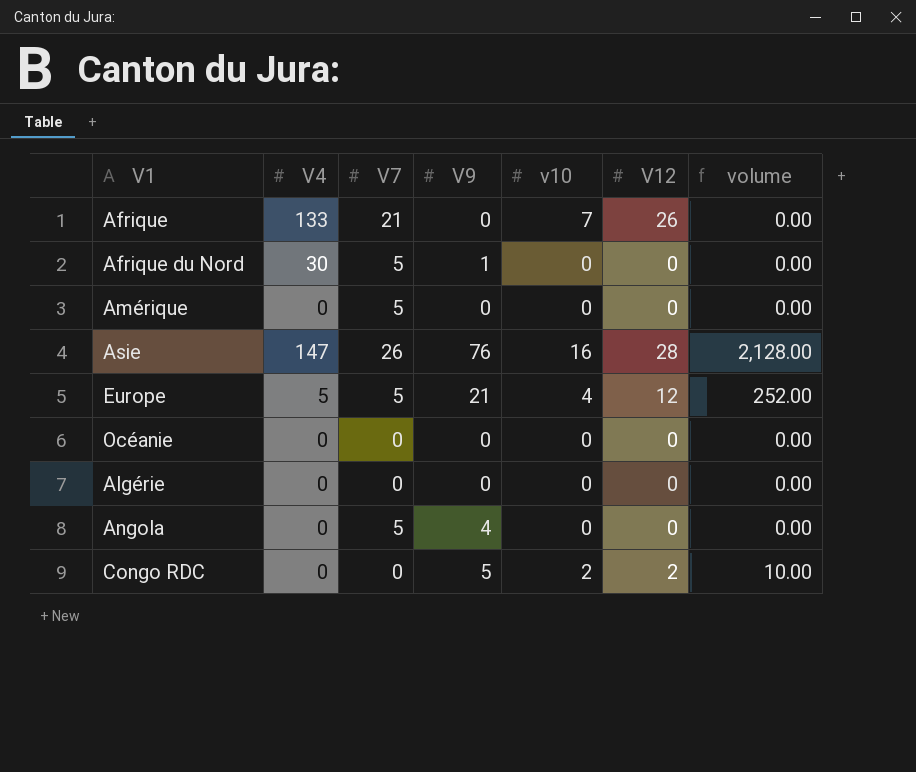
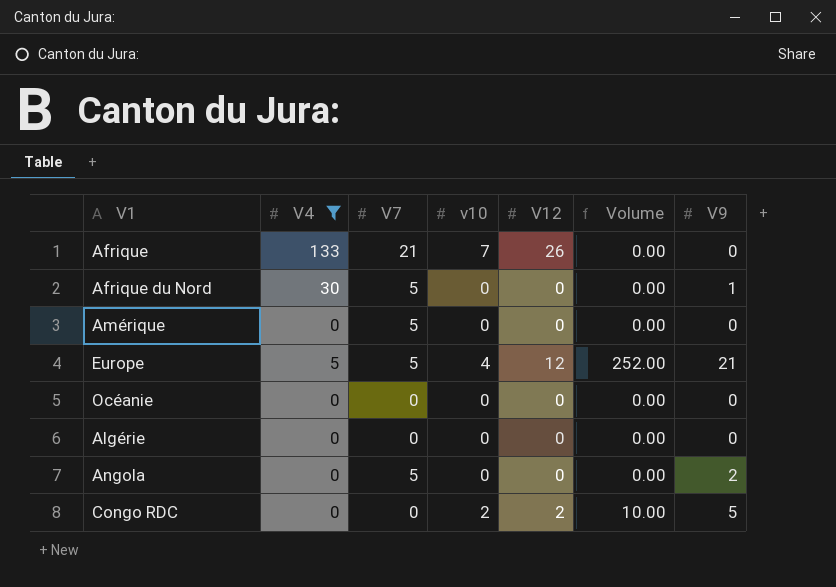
filter: none -> V4 != 147
column name: volume -> Volume
column V9 | position: 4 -> 7
Angola | V9: 4 -> 2

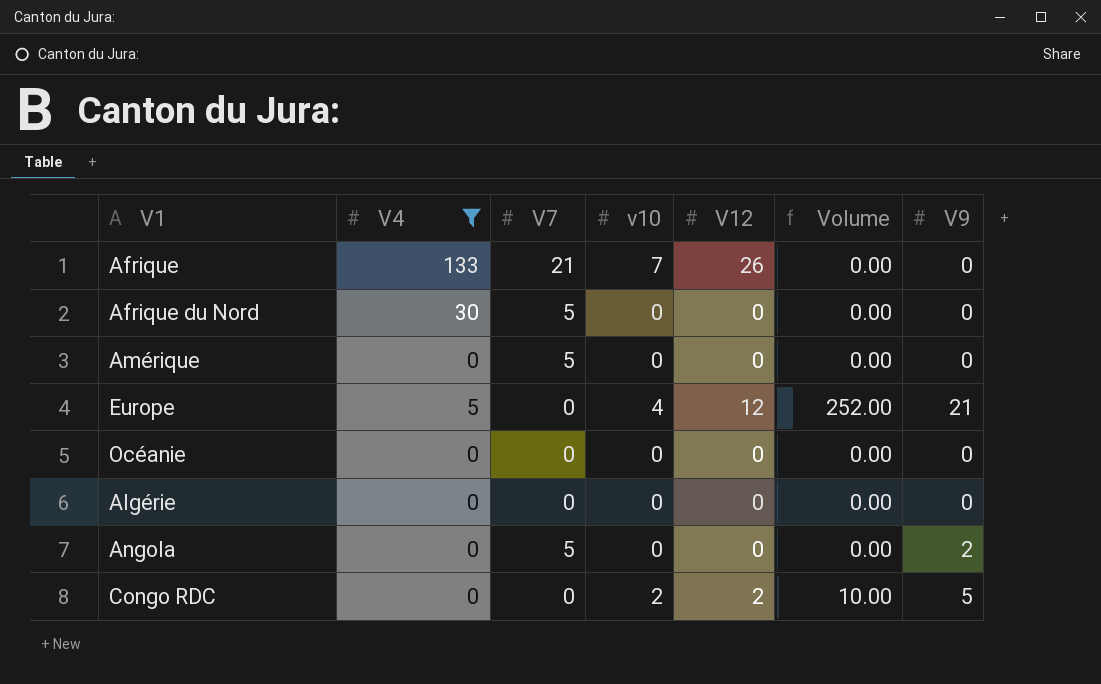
Afrique du Nord | V9: 1 -> 0
Europe | V7: 5 -> 0

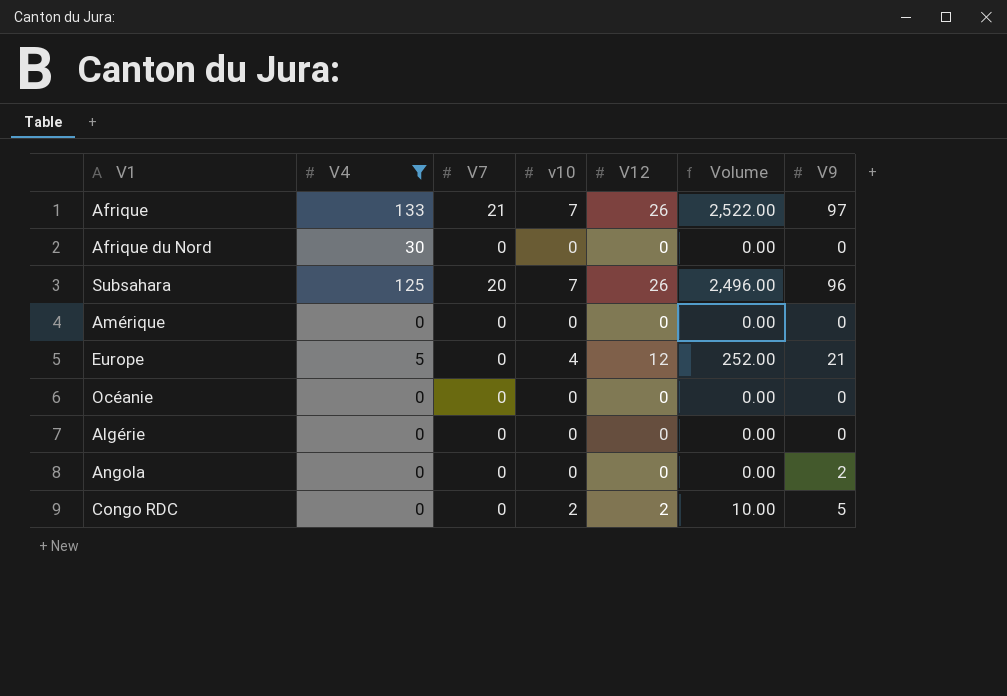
Afrique | Volume: 0.00 -> 2,522.00
Afrique | V9: 0 -> 97
Afrique du Nord | V7: 5 -> 0
row Subsahara: none -> 125 | 20 | 7 | 26 | 2,496.00 | 96
Amérique | V7: 5 -> 0
Angola | V7: 5 -> 0

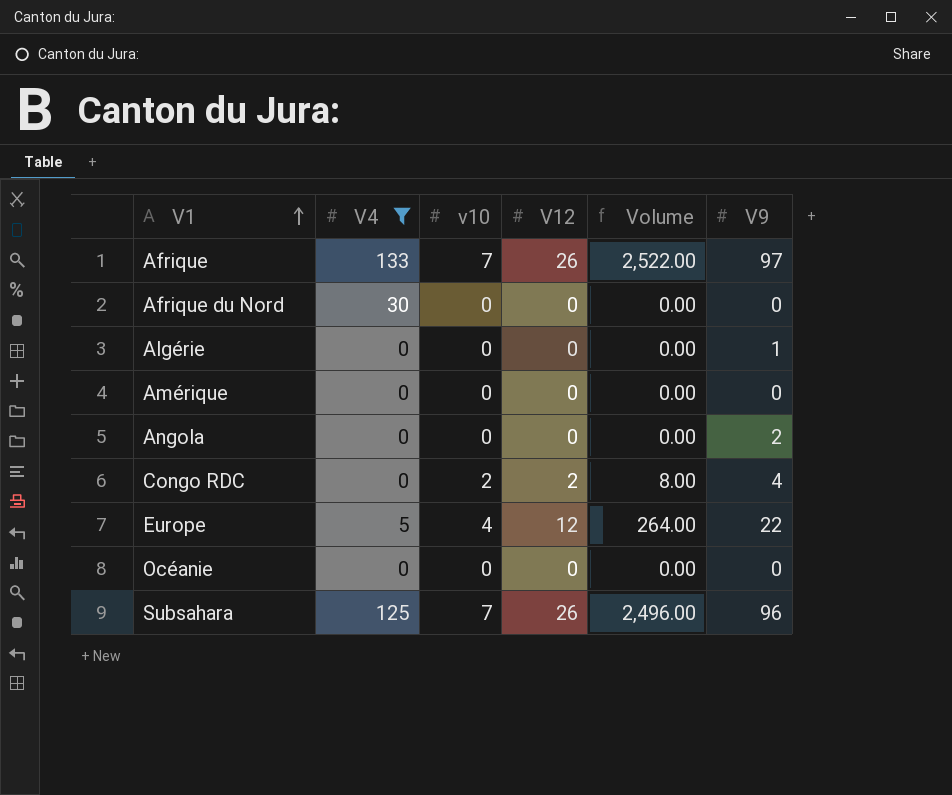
row order: none -> V1 ascending
column V7 | position: 3 -> none
Algérie | V9: 0 -> 1
Congo RDC | Volume: 10.00 -> 8.00
Congo RDC | V9: 5 -> 4
Europe | Volume: 252.00 -> 264.00
Europe | V9: 21 -> 22

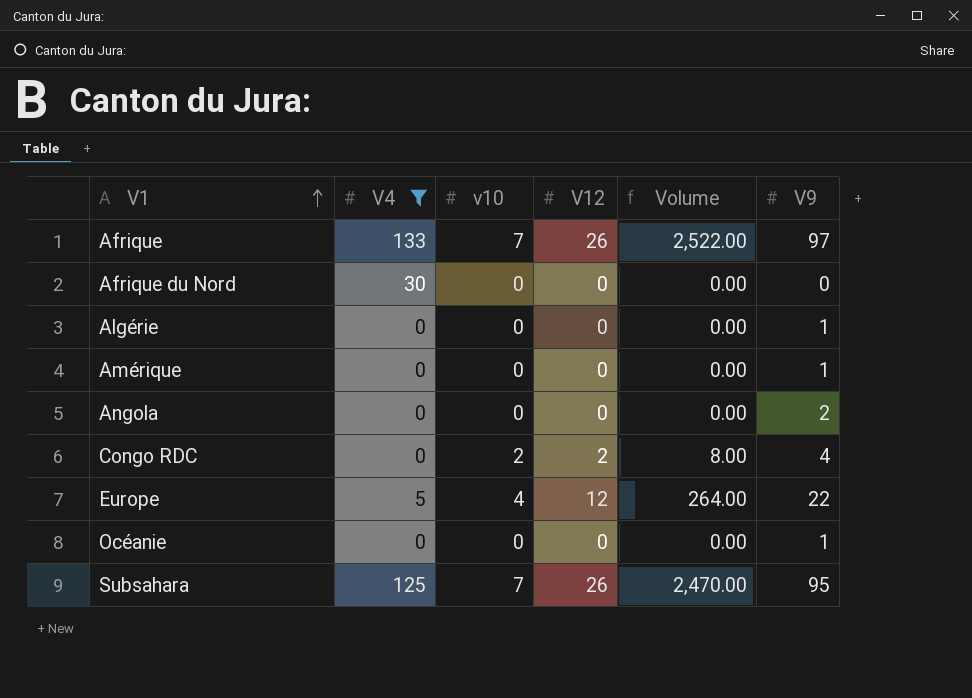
Amérique | V9: 0 -> 1
Océanie | V9: 0 -> 1
Subsahara | Volume: 2,496.00 -> 2,470.00
Subsahara | V9: 96 -> 95

